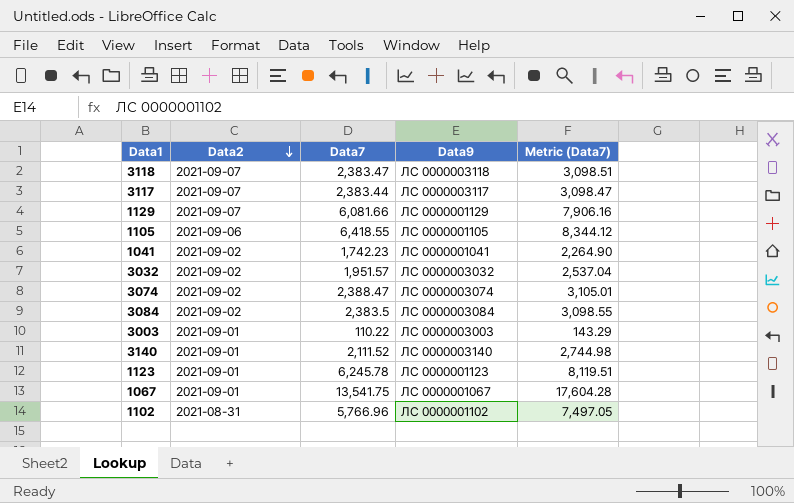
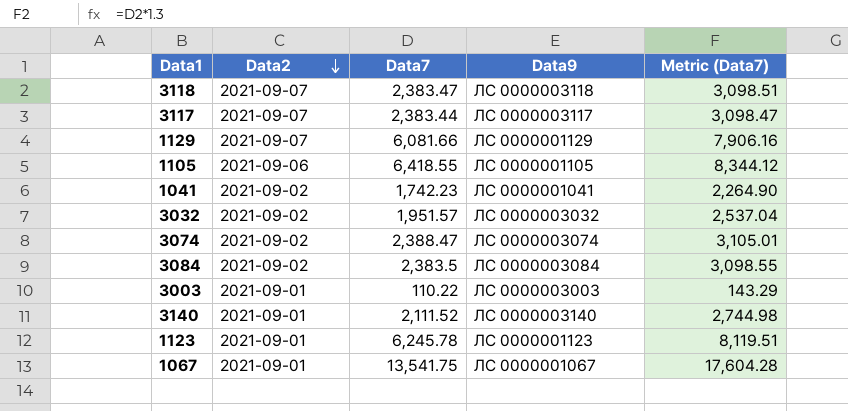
row 1102: 2021-08-31 | 5,766.96 | ЛС 0000001102 | 7,497.05 -> none

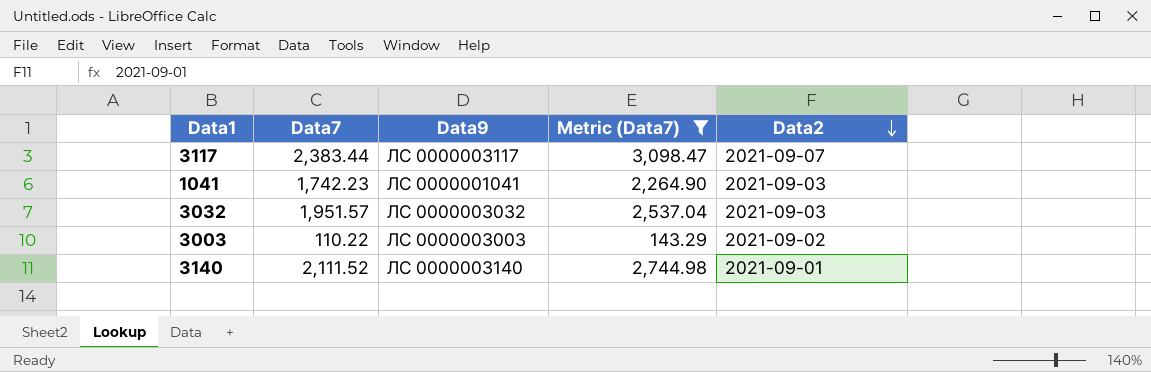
filter: none -> Metric (Data7) <= 3,098.47
column Data2 | position: 2 -> 5
1041 | Data2: 2021-09-02 -> 2021-09-03
3032 | Data2: 2021-09-02 -> 2021-09-03
3003 | Data2: 2021-09-01 -> 2021-09-02

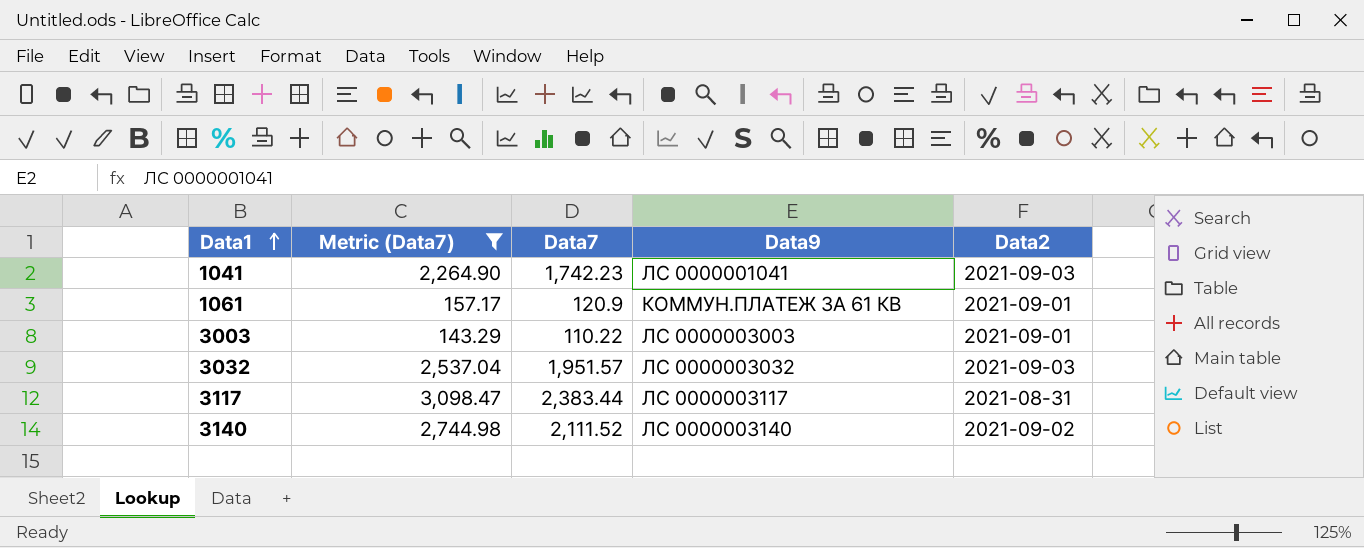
row order: Data2 descending -> Data1 ascending
column Metric (Data7) | position: 4 -> 2
row 1061: none -> 157.17 | 120.9 | КОММУН.ПЛАТЕЖ ЗА 61 КВ | 2021-09-01
3003 | Data2: 2021-09-02 -> 2021-09-01
3117 | Data2: 2021-09-07 -> 2021-08-31
3140 | Data2: 2021-09-01 -> 2021-09-02

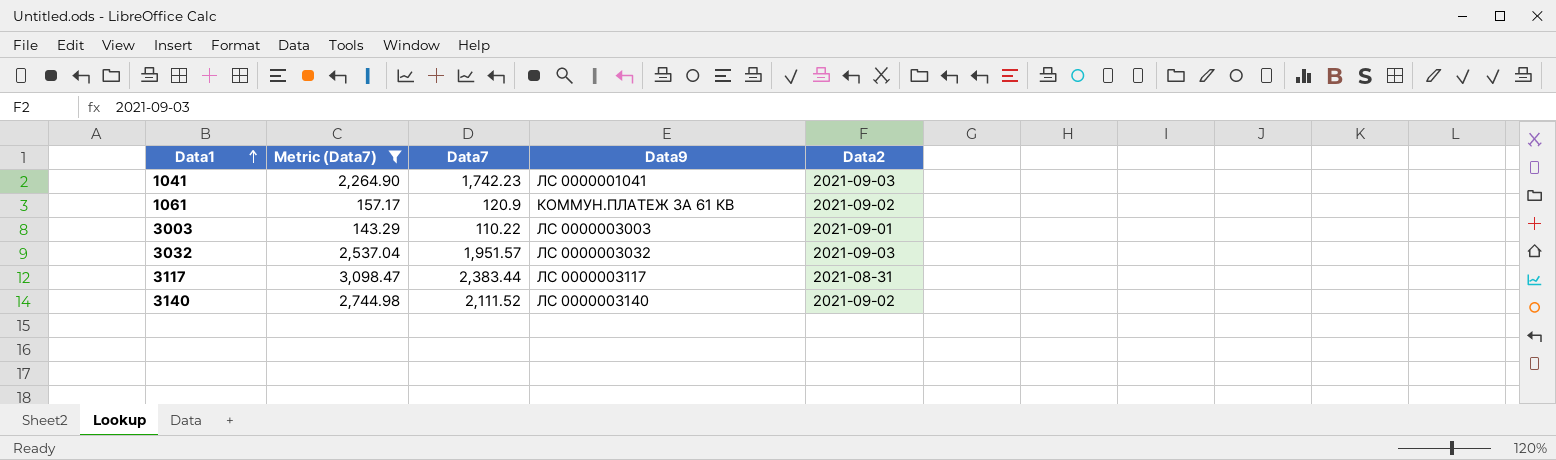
1061 | Data2: 2021-09-01 -> 2021-09-02

